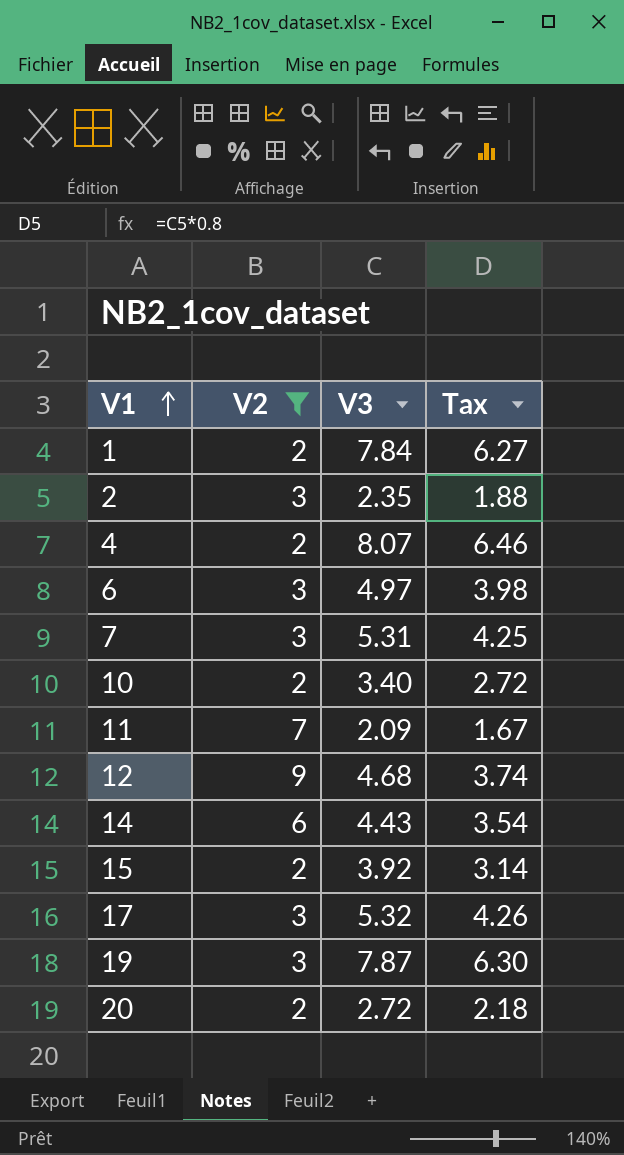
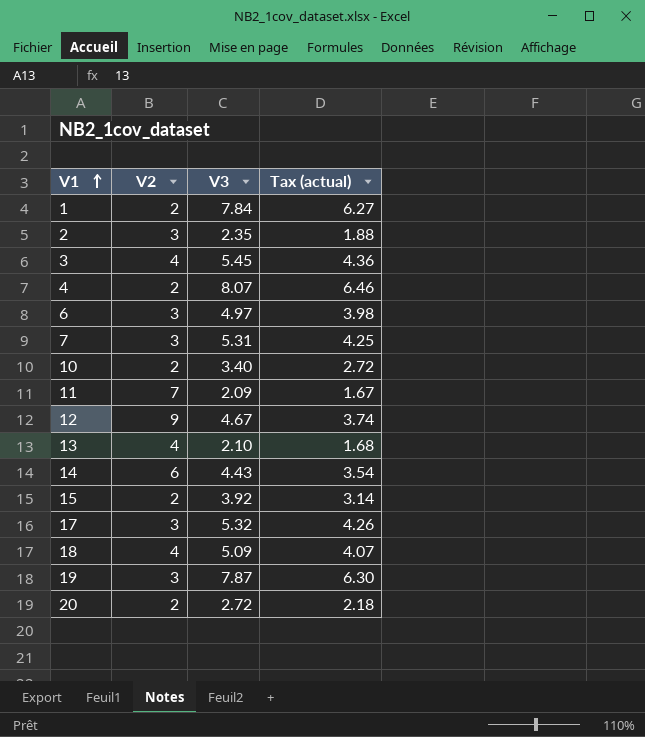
filter: V2 != 4 -> none
column name: Tax -> Tax (actual)
12 | V3: 4.68 -> 4.67

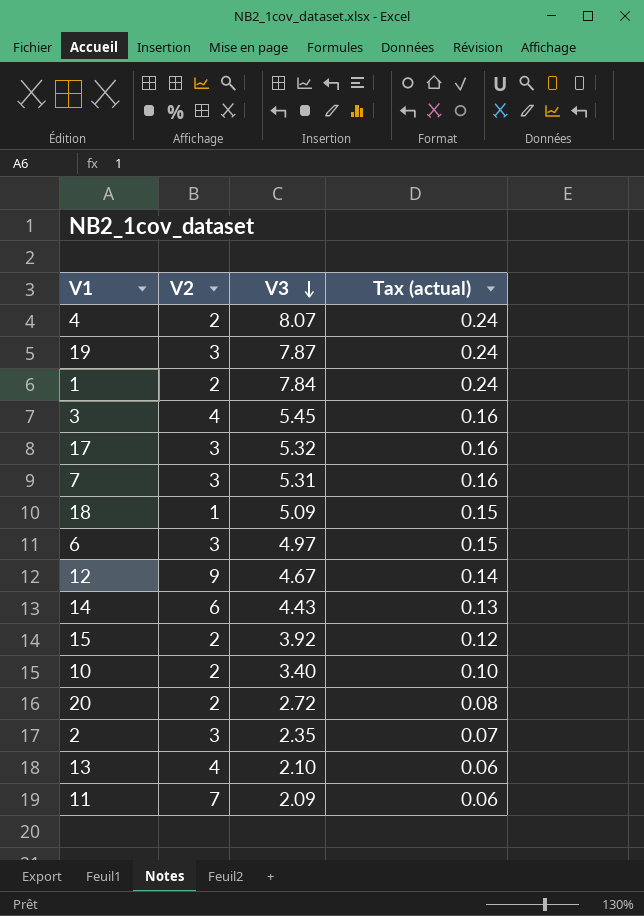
row order: V1 ascending -> V3 descending
column Tax (actual) | formula: [V3] * 0.8 -> [V3] * 0.03
18 | V2: 4 -> 1

